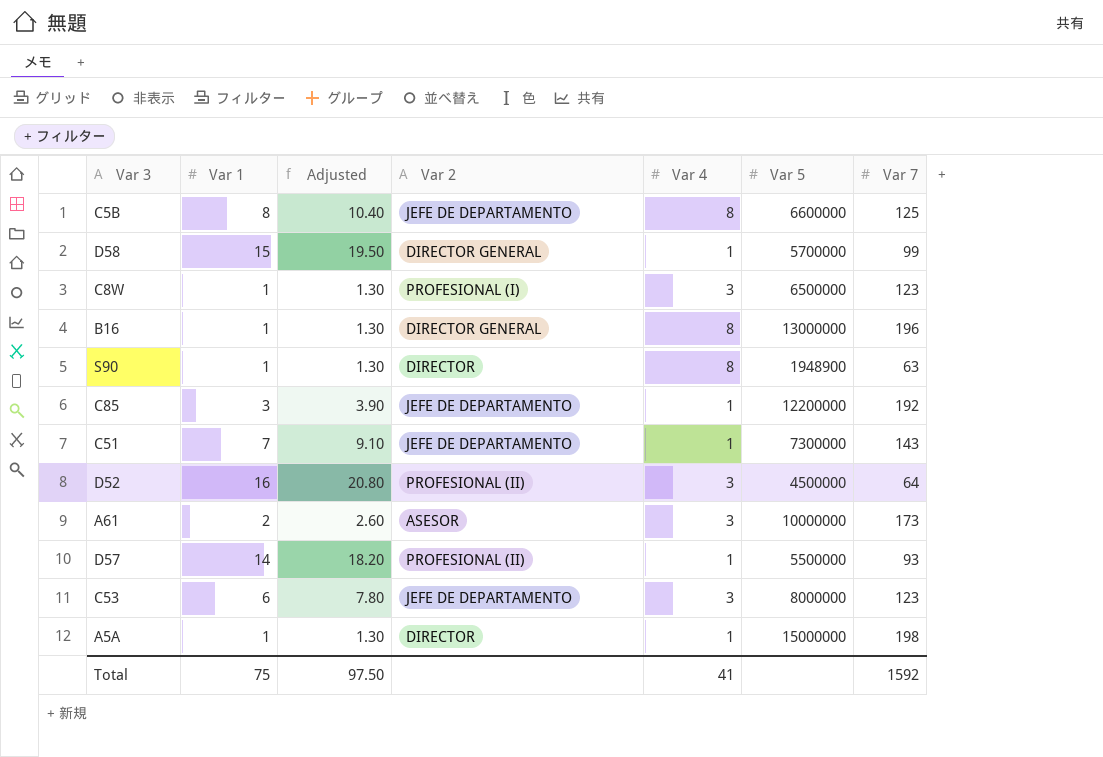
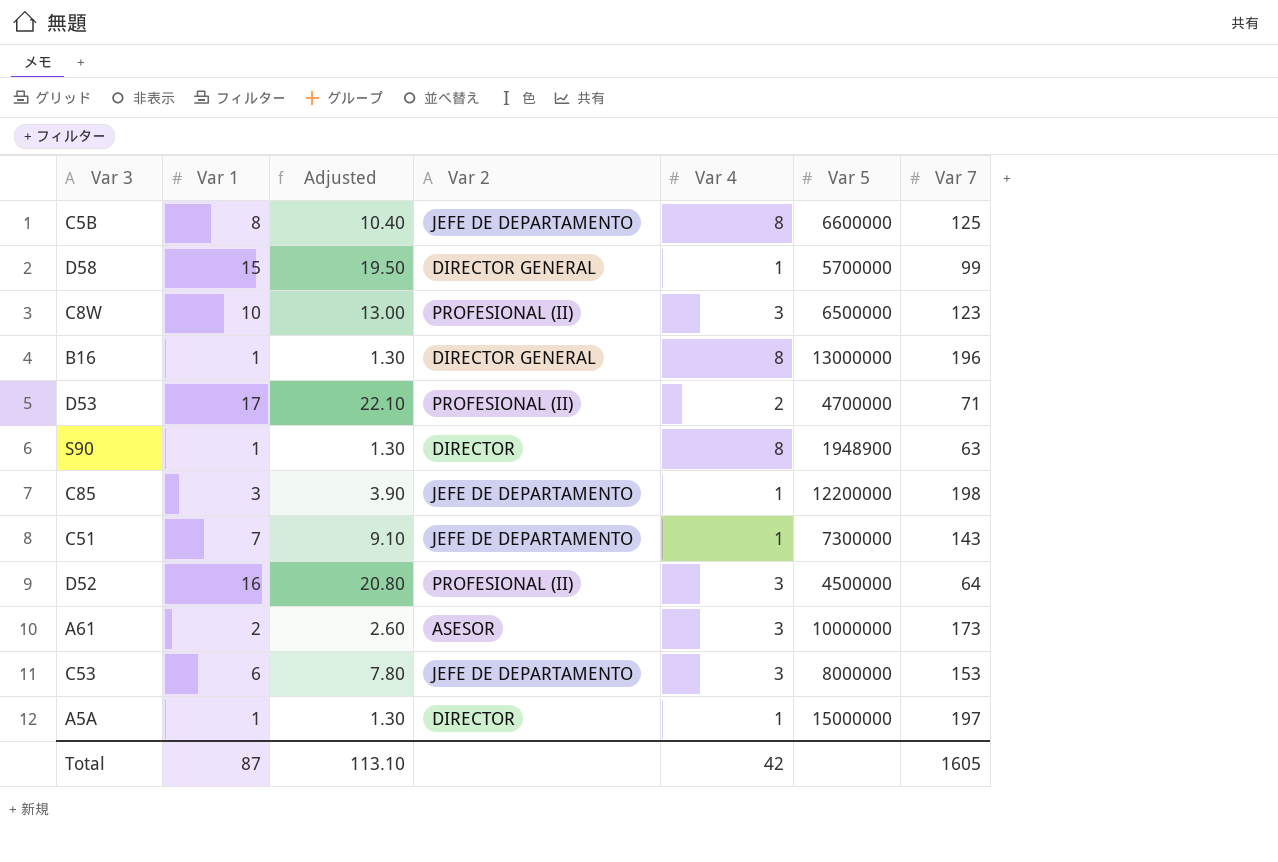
row D57: 14 | 18.20 | PROFESIONAL (II) | 1 | 5500000 | 93 -> none
C8W | Var 1: 1 -> 10
C8W | Adjusted: 1.30 -> 13.00
C8W | Var 2: PROFESIONAL (I) -> PROFESIONAL (II)
row D53: none -> 17 | 22.10 | PROFESIONAL (II) | 2 | 4700000 | 71
C85 | Var 7: 192 -> 198
C53 | Var 7: 123 -> 153
A5A | Var 7: 198 -> 197
Total | Var 1: 75 -> 87
Total | Adjusted: 97.50 -> 113.10
Total | Var 4: 41 -> 42
Total | Var 7: 1592 -> 1605

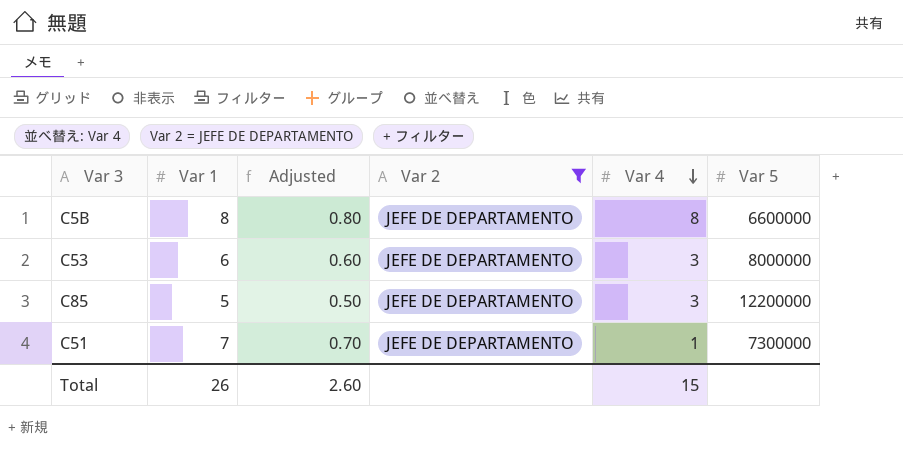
filter: none -> Var 2 = JEFE DE DEPARTAMENTO
row order: none -> Var 4 descending
column Var 7 | position: 7 -> none
column Adjusted | formula: [Var 1] * 1.3 -> [Var 1] * 0.1
C85 | Var 1: 3 -> 5
C85 | Var 4: 1 -> 3
Total | Var 1: 87 -> 26
Total | Adjusted: 113.10 -> 2.60
Total | Var 4: 42 -> 15

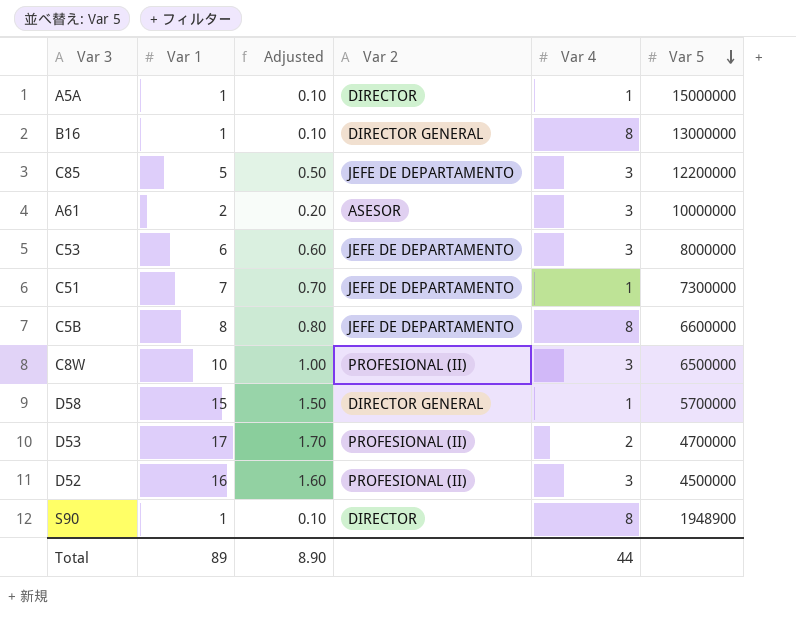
filter: Var 2 = JEFE DE DEPARTAMENTO -> none
row order: Var 4 descending -> Var 5 descending
Total | Var 1: 26 -> 89
Total | Adjusted: 2.60 -> 8.90
Total | Var 4: 15 -> 44

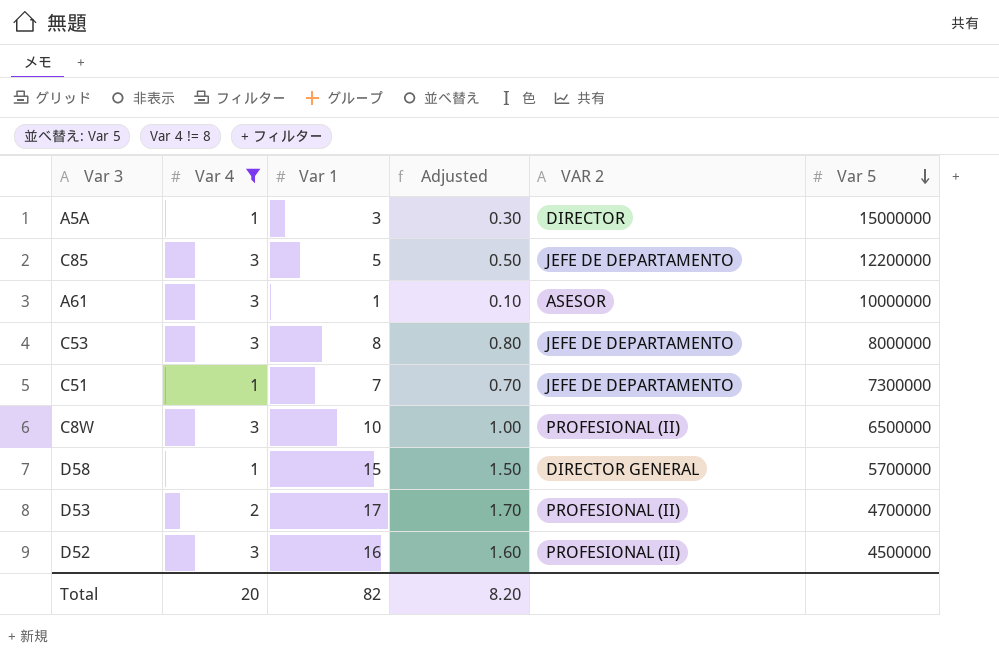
filter: none -> Var 4 != 8
column Var 4 | position: 5 -> 2
column name: Var 2 -> VAR 2
A5A | Var 1: 1 -> 3
A5A | Adjusted: 0.10 -> 0.30
A61 | Var 1: 2 -> 1
A61 | Adjusted: 0.20 -> 0.10
C53 | Var 1: 6 -> 8
C53 | Adjusted: 0.60 -> 0.80
Total | Var 4: 44 -> 20
Total | Var 1: 89 -> 82
Total | Adjusted: 8.90 -> 8.20

